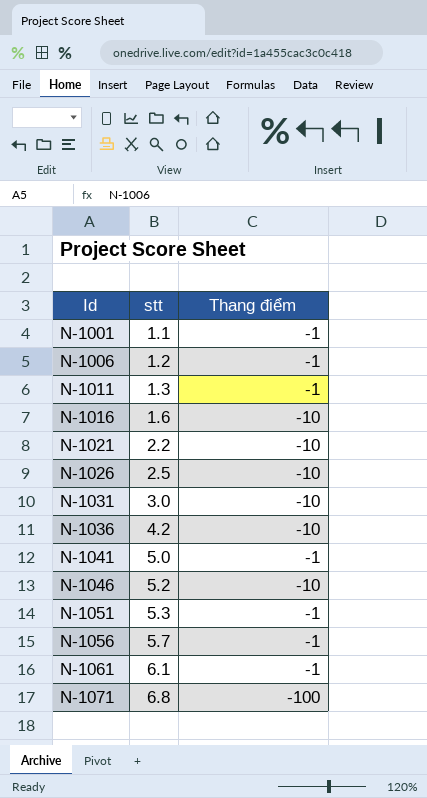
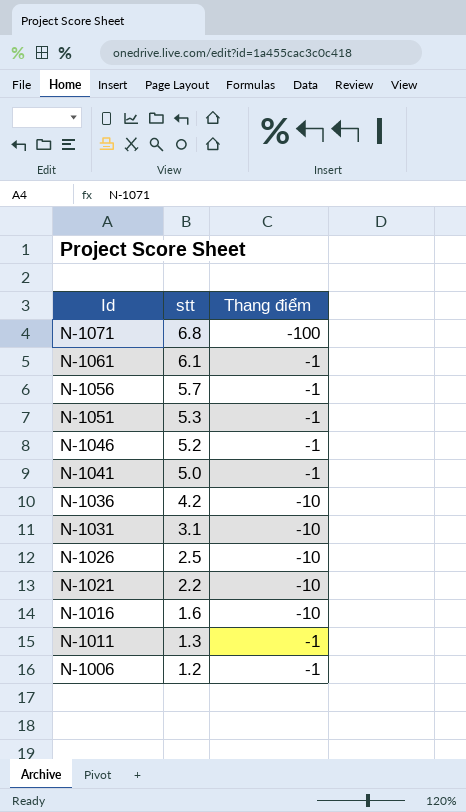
row order: Id ascending -> Id descending
row N-1001: 1.1 | -1 -> none
N-1046 | Thang điểm: -10 -> -1
N-1031 | stt: 3.0 -> 3.1

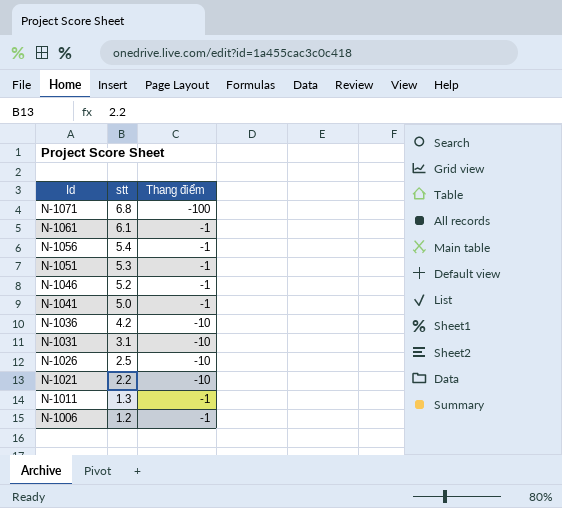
row N-1016: 1.6 | -10 -> none
N-1056 | stt: 5.7 -> 5.4

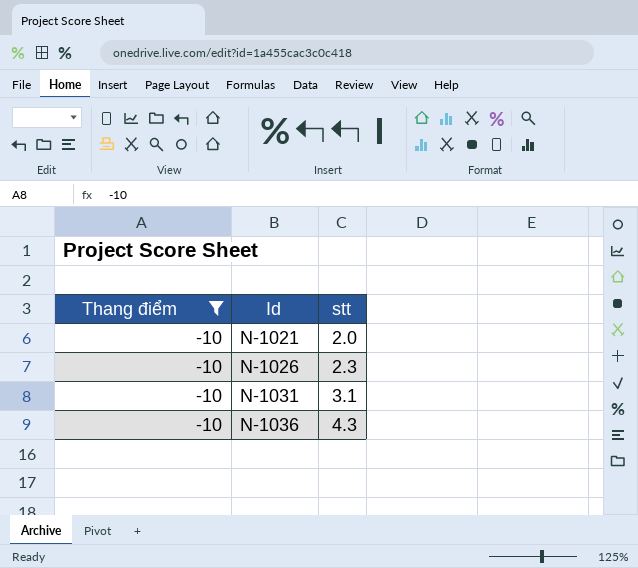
filter: none -> Thang điểm = -10
row order: Id descending -> Id ascending
column Thang điểm | position: 3 -> 1
N-1021 | stt: 2.2 -> 2.0
N-1026 | stt: 2.5 -> 2.3
N-1036 | stt: 4.2 -> 4.3

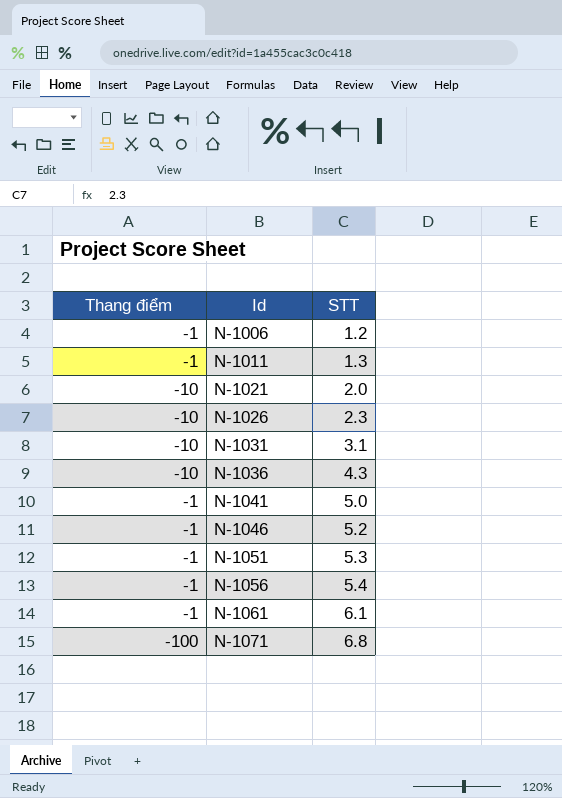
filter: Thang điểm = -10 -> none
column name: stt -> STT

